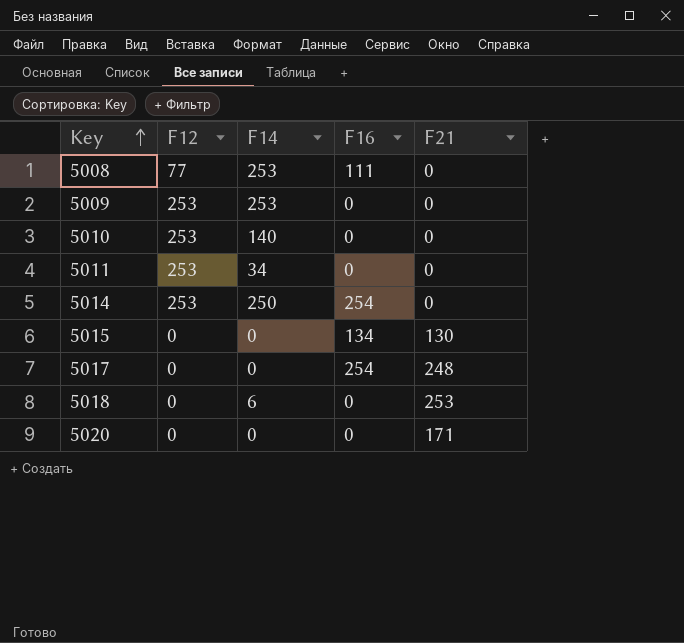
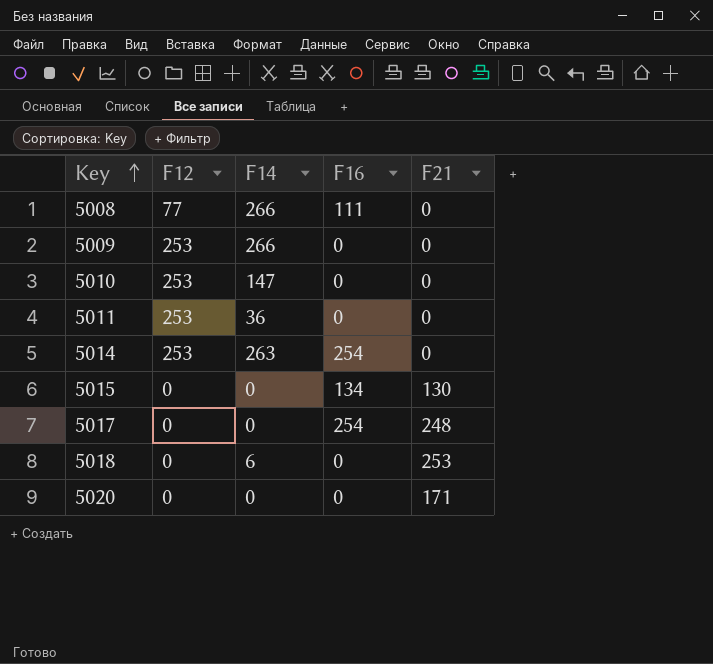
5008 | F14: 253 -> 266
5009 | F14: 253 -> 266
5010 | F14: 140 -> 147
5011 | F14: 34 -> 36
5014 | F14: 250 -> 263

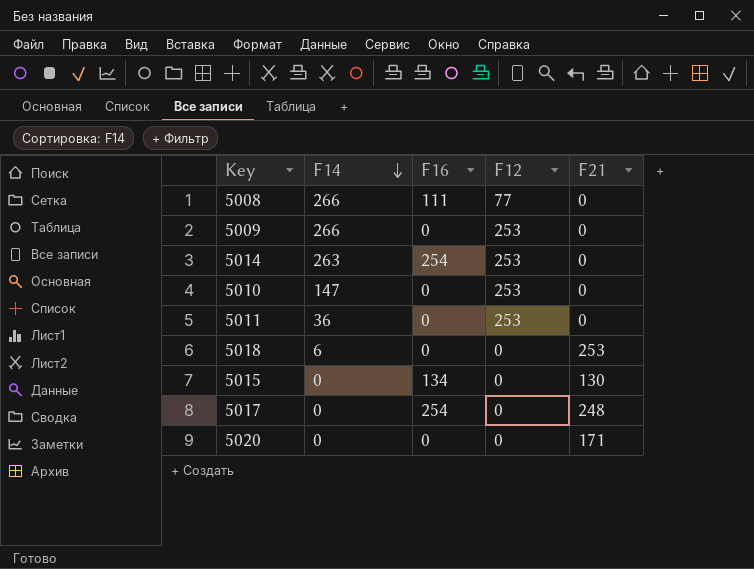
row order: Key ascending -> F14 descending
column F12 | position: 2 -> 4

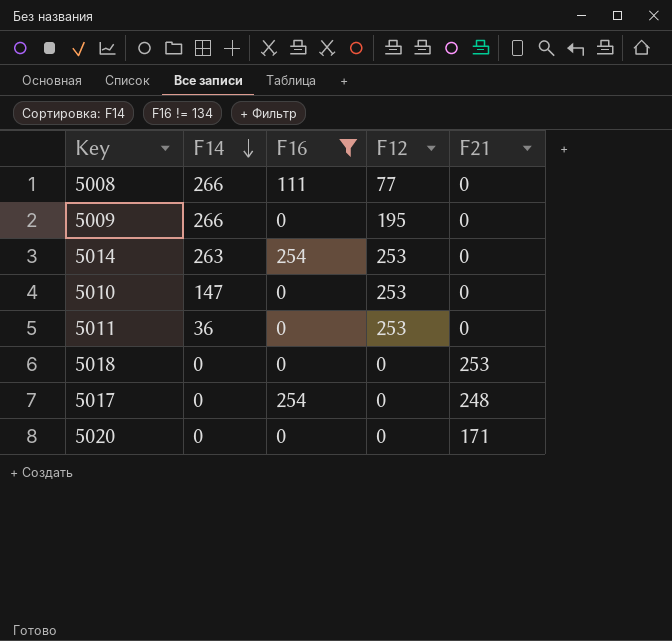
filter: none -> F16 != 134
5009 | F12: 253 -> 195
5018 | F14: 6 -> 0

